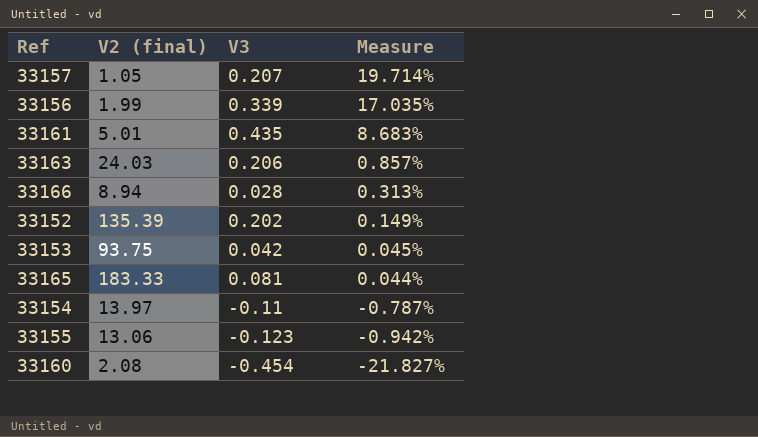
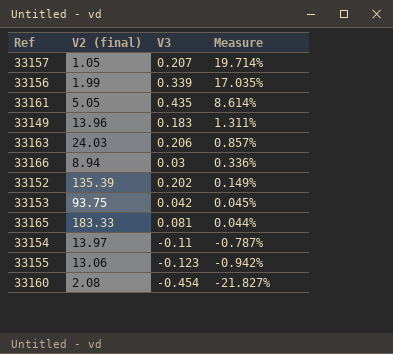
33161 | V2 (final): 5.01 -> 5.05
33161 | Measure: 8.683% -> 8.614%
row 33149: none -> 13.96 | 0.183 | 1.311%
33166 | V3: 0.028 -> 0.03
33166 | Measure: 0.313% -> 0.336%

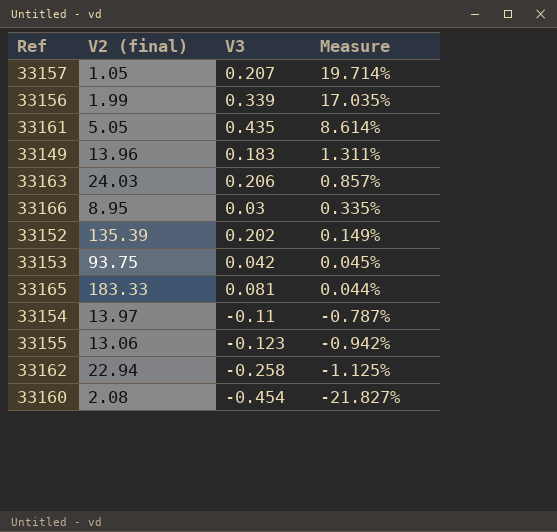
33166 | V2 (final): 8.94 -> 8.95
33166 | Measure: 0.336% -> 0.335%
row 33162: none -> 22.94 | -0.258 | -1.125%

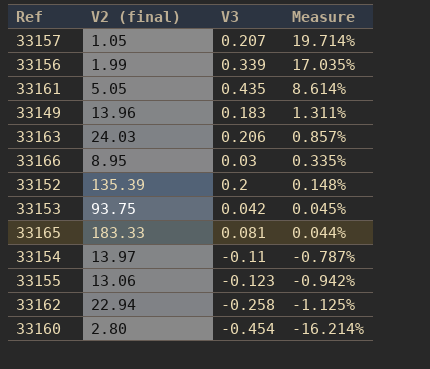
33152 | V3: 0.202 -> 0.2
33152 | Measure: 0.149% -> 0.148%
33160 | V2 (final): 2.08 -> 2.80
33160 | Measure: -21.827% -> -16.214%

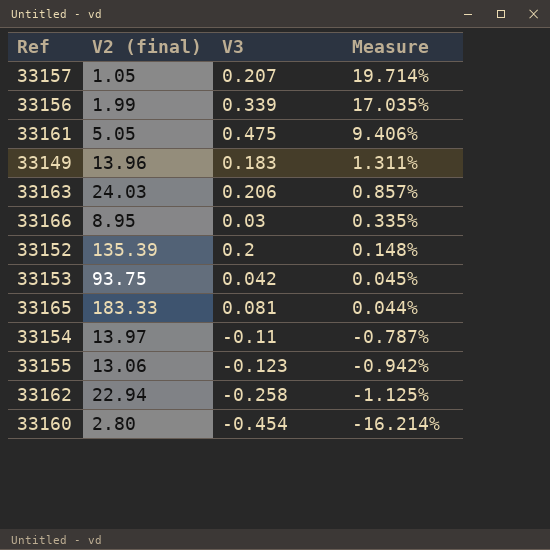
33161 | V3: 0.435 -> 0.475
33161 | Measure: 8.614% -> 9.406%

